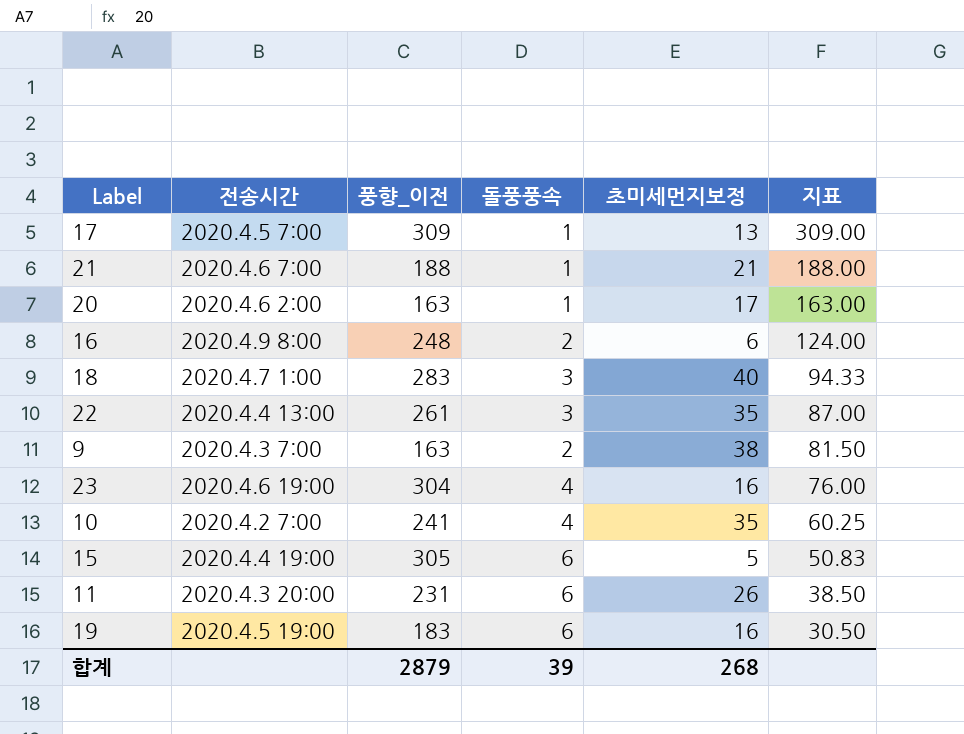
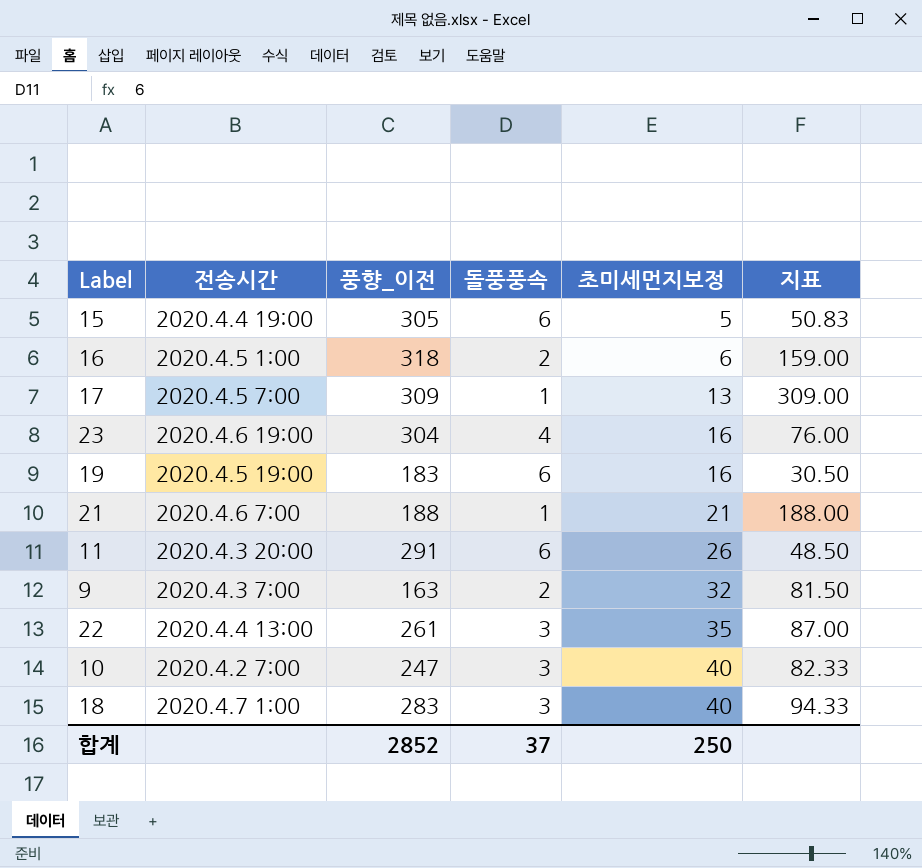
row order: 지표 descending -> 초미세먼지보정 ascending
row 20: 2020.4.6 2:00 | 163 | 1 | 17 | 163.00 -> none
16 | 전송시간: 2020.4.9 8:00 -> 2020.4.5 1:00
16 | 풍향_이전: 248 -> 318
16 | 지표: 124.00 -> 159.00
11 | 풍향_이전: 231 -> 291
11 | 지표: 38.50 -> 48.50
9 | 초미세먼지보정: 38 -> 32
10 | 풍향_이전: 241 -> 247
10 | 돌풍풍속: 4 -> 3
10 | 초미세먼지보정: 35 -> 40
10 | 지표: 60.25 -> 82.33
합계 | 풍향_이전: 2879 -> 2852
합계 | 돌풍풍속: 39 -> 37
합계 | 초미세먼지보정: 268 -> 250

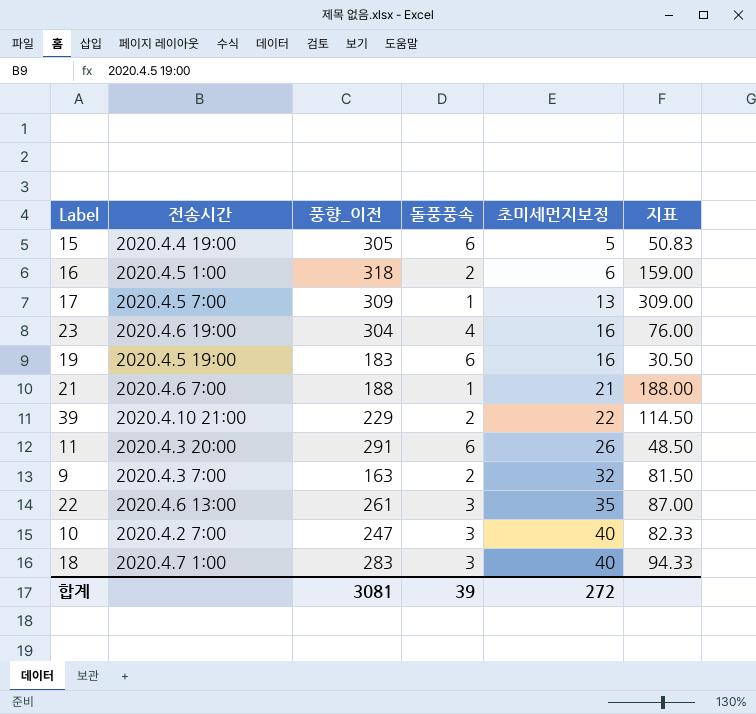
row 39: none -> 2020.4.10 21:00 | 229 | 2 | 22 | 114.50
22 | 전송시간: 2020.4.4 13:00 -> 2020.4.6 13:00
합계 | 풍향_이전: 2852 -> 3081
합계 | 돌풍풍속: 37 -> 39
합계 | 초미세먼지보정: 250 -> 272

